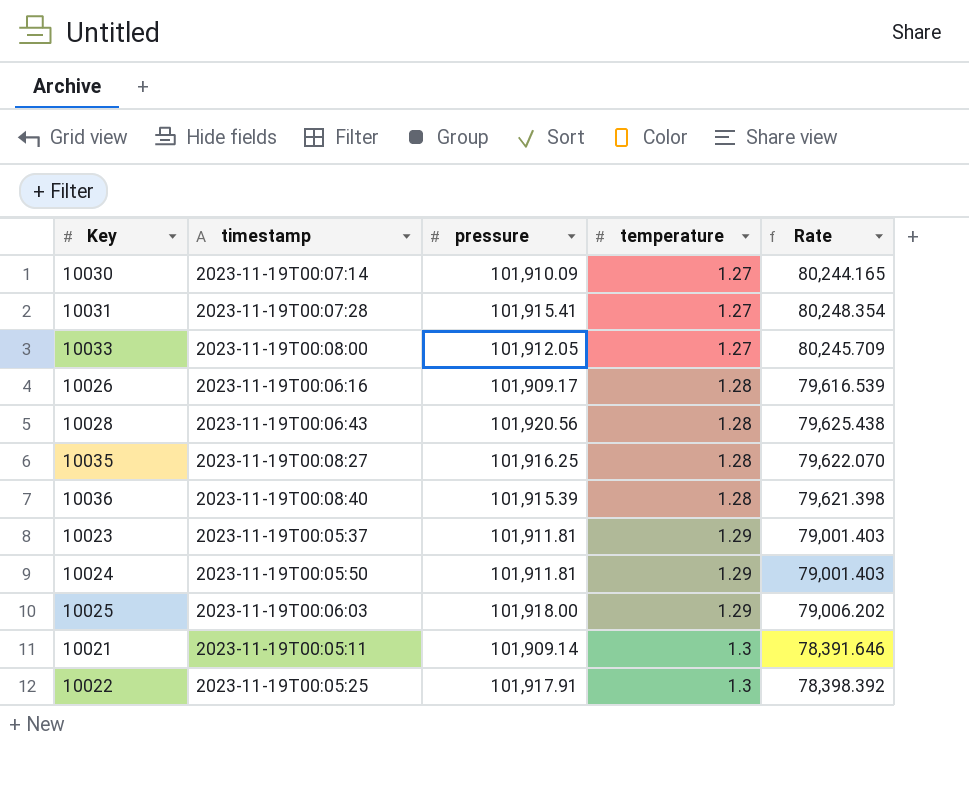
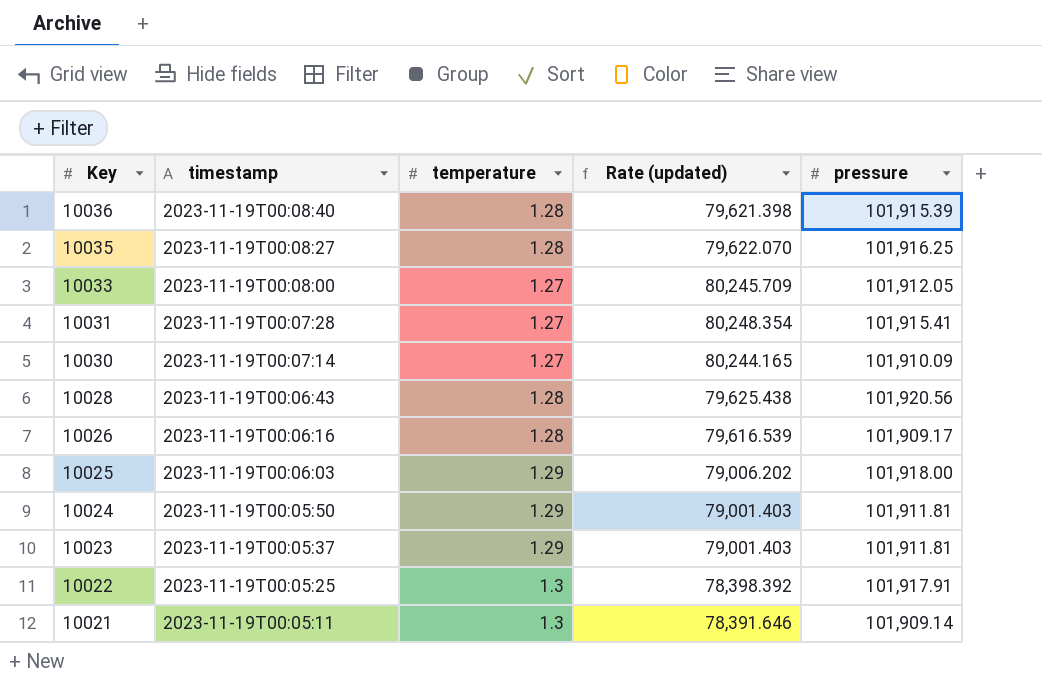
row order: temperature ascending -> Key descending
column name: Rate -> Rate (updated)
column pressure | position: 3 -> 5

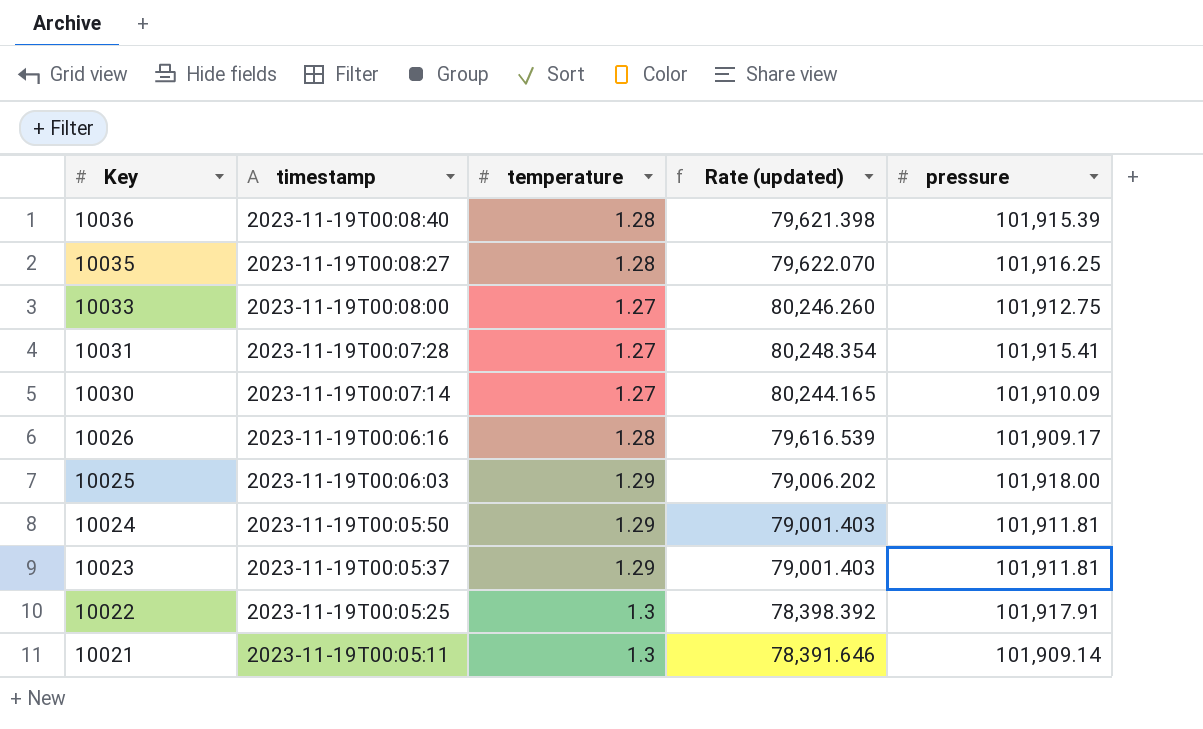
row 10028: 2023-11-19T00:06:43 | 1.28 | 79,625.438 | 101,920.56 -> none
10033 | Rate (updated): 80,245.709 -> 80,246.260
10033 | pressure: 101,912.05 -> 101,912.75

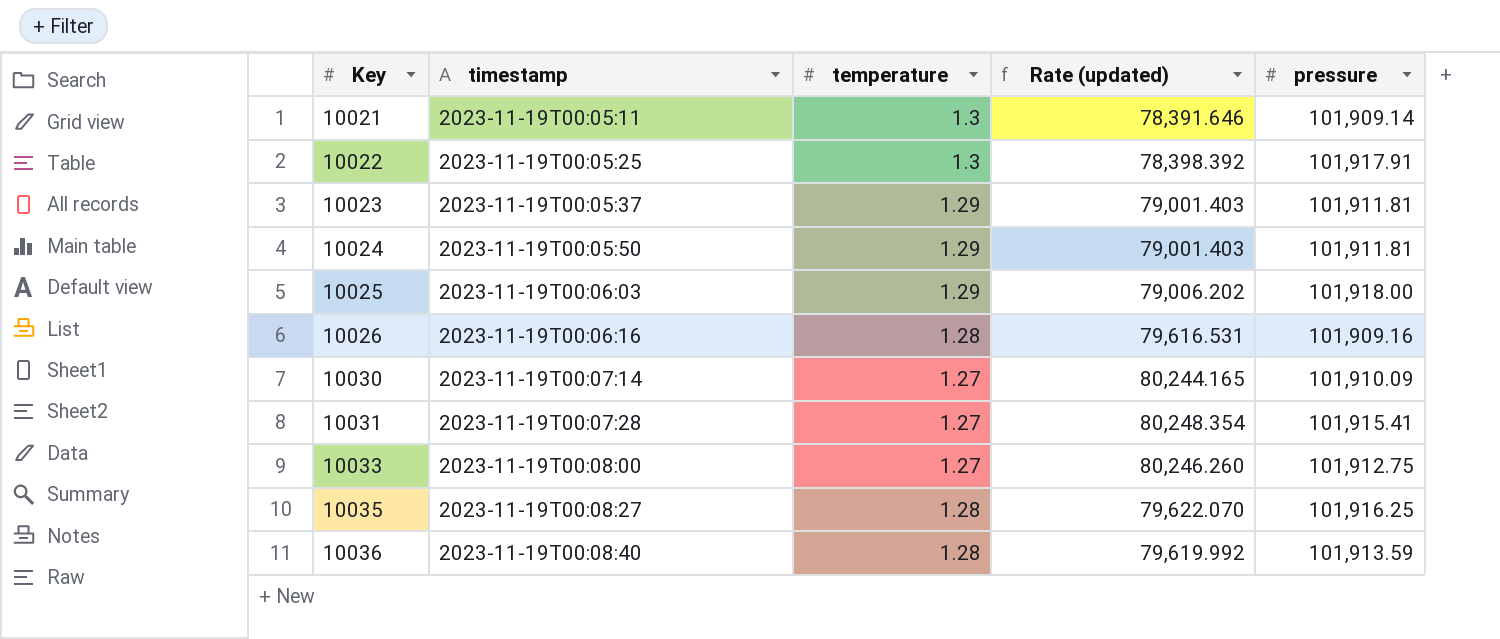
row order: Key descending -> Key ascending
10026 | Rate (updated): 79,616.539 -> 79,616.531
10026 | pressure: 101,909.17 -> 101,909.16
10036 | Rate (updated): 79,621.398 -> 79,619.992
10036 | pressure: 101,915.39 -> 101,913.59

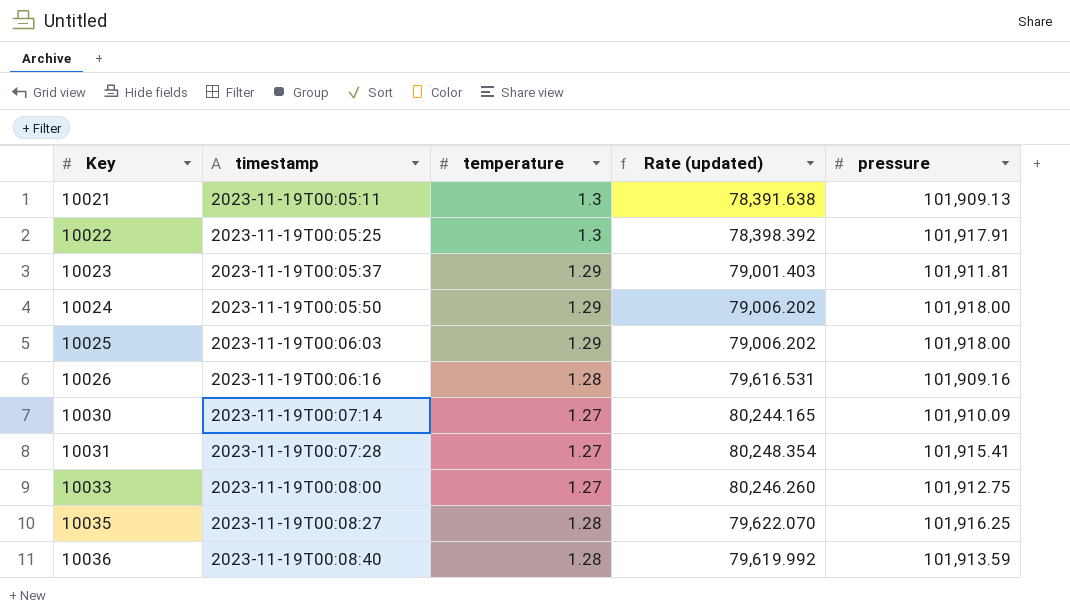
10021 | Rate (updated): 78,391.646 -> 78,391.638
10021 | pressure: 101,909.14 -> 101,909.13
10024 | Rate (updated): 79,001.403 -> 79,006.202
10024 | pressure: 101,911.81 -> 101,918.00

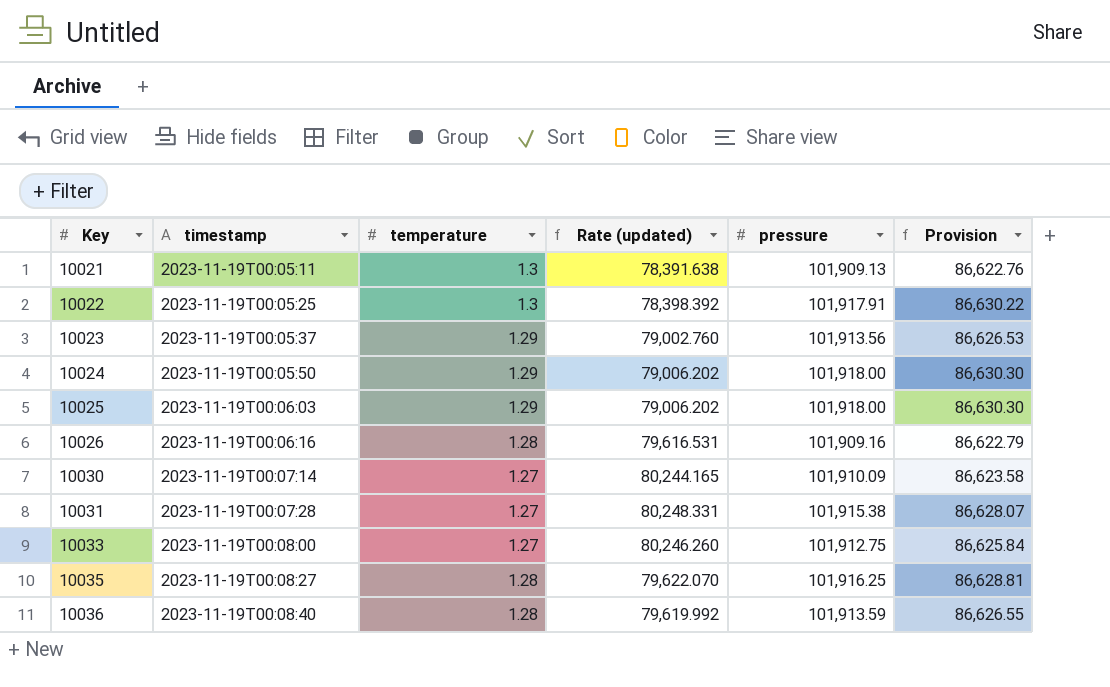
column Provision | formula: none -> [pressure] * 0.85
10023 | Rate (updated): 79,001.403 -> 79,002.760
10023 | pressure: 101,911.81 -> 101,913.56
10031 | Rate (updated): 80,248.354 -> 80,248.331
10031 | pressure: 101,915.41 -> 101,915.38

